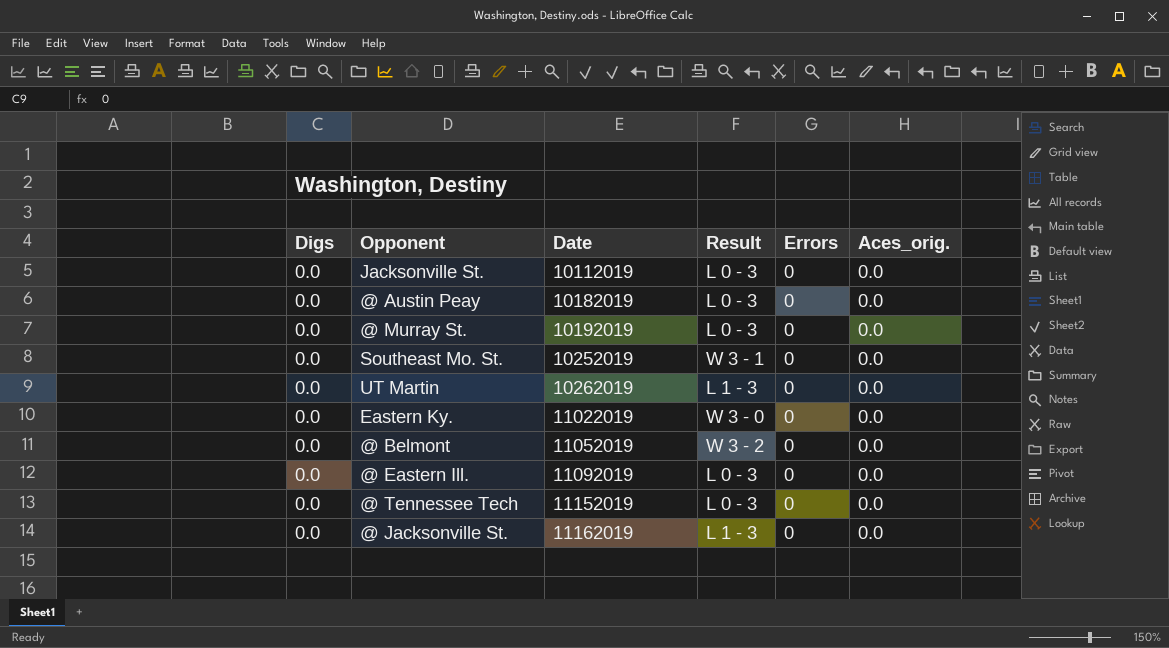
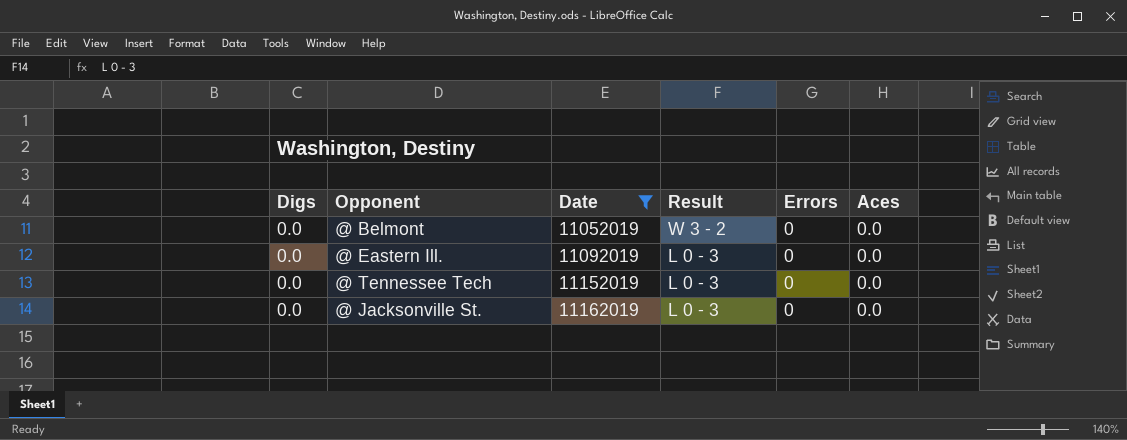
filter: none -> Date >= 11052019
column name: Aces_orig. -> Aces
@ Jacksonville St. | Result: L 1 - 3 -> L 0 - 3

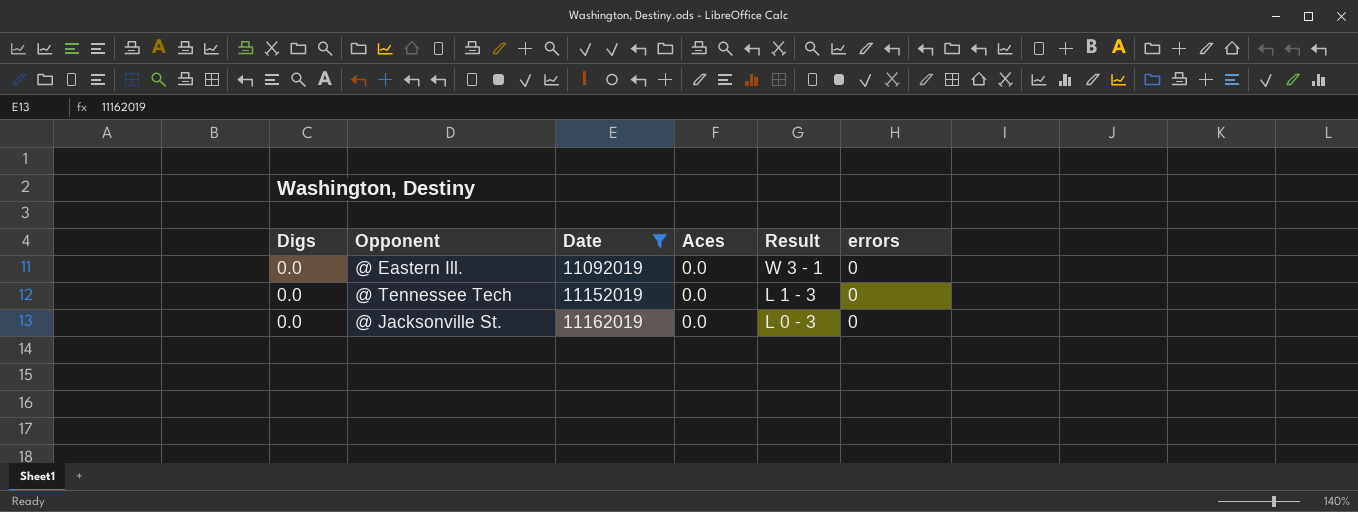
column Aces | position: 6 -> 4
column name: Errors -> errors
row @ Belmont: 0.0 | 11052019 | W 3 - 2 | 0 | 0.0 -> none
@ Eastern Ill. | Result: L 0 - 3 -> W 3 - 1
@ Tennessee Tech | Result: L 0 - 3 -> L 1 - 3

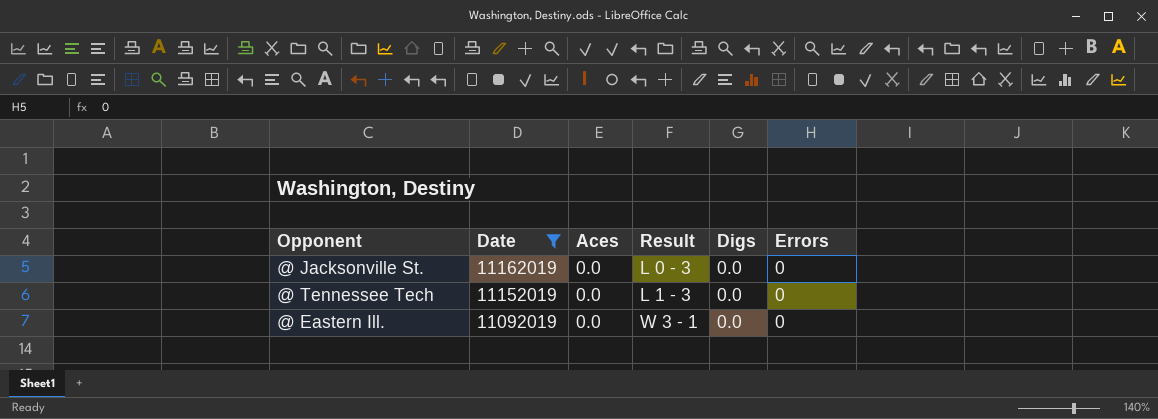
row order: Date ascending -> Date descending
column Digs | position: 1 -> 5
column name: errors -> Errors

